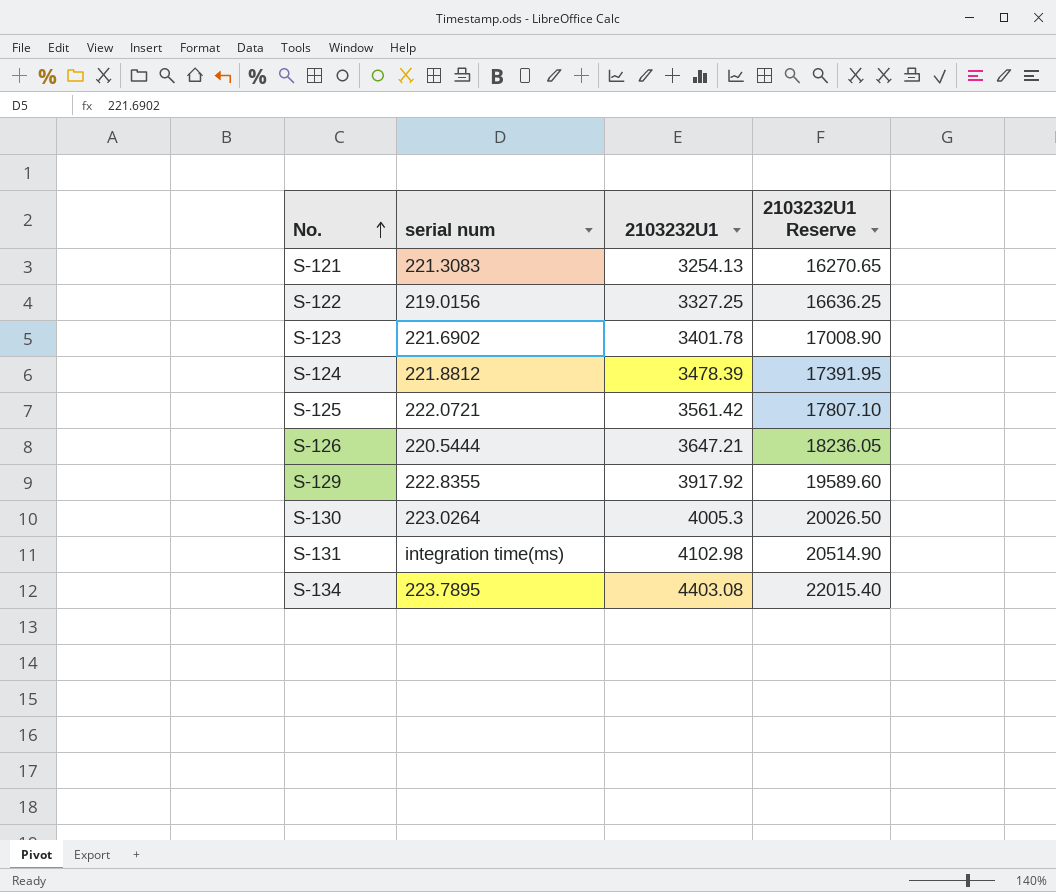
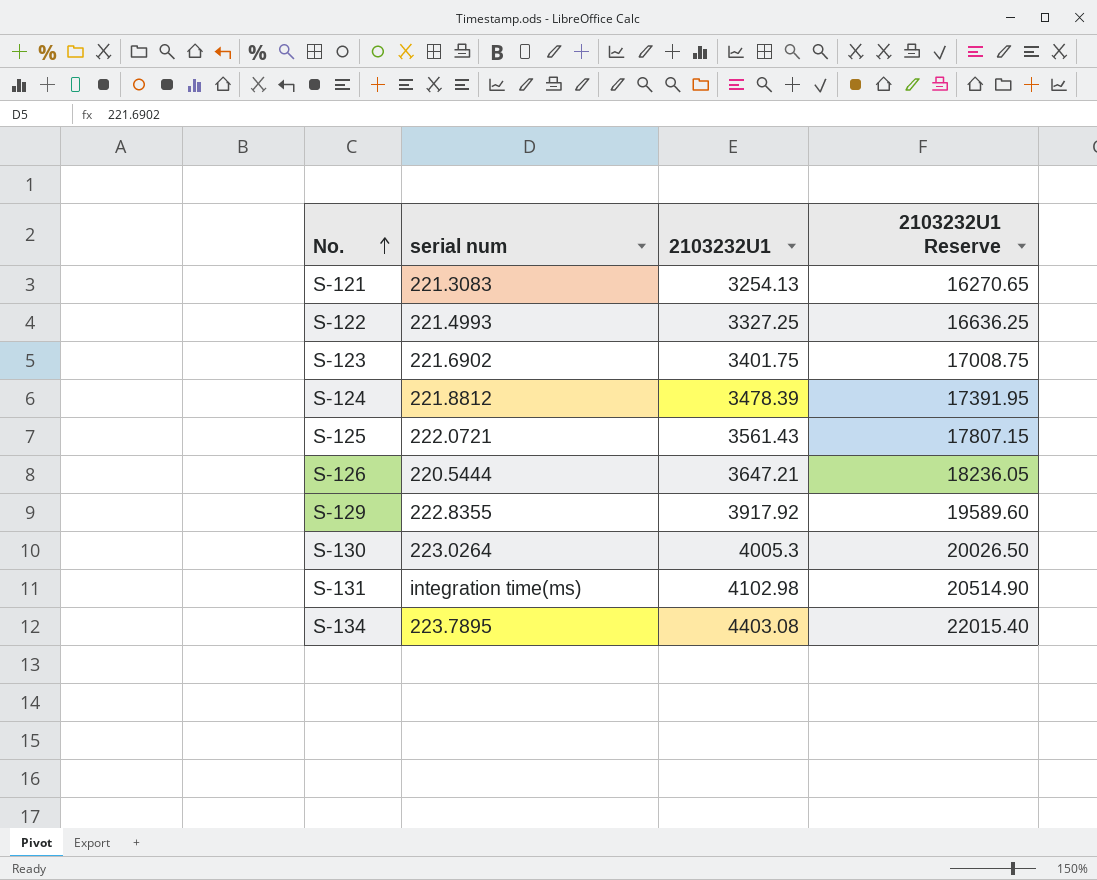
S-122 | serial num: 219.0156 -> 221.4993
S-123 | 2103232U1: 3401.78 -> 3401.75
S-123 | 2103232U1 Reserve: 17008.90 -> 17008.75
S-125 | 2103232U1: 3561.42 -> 3561.43
S-125 | 2103232U1 Reserve: 17807.10 -> 17807.15

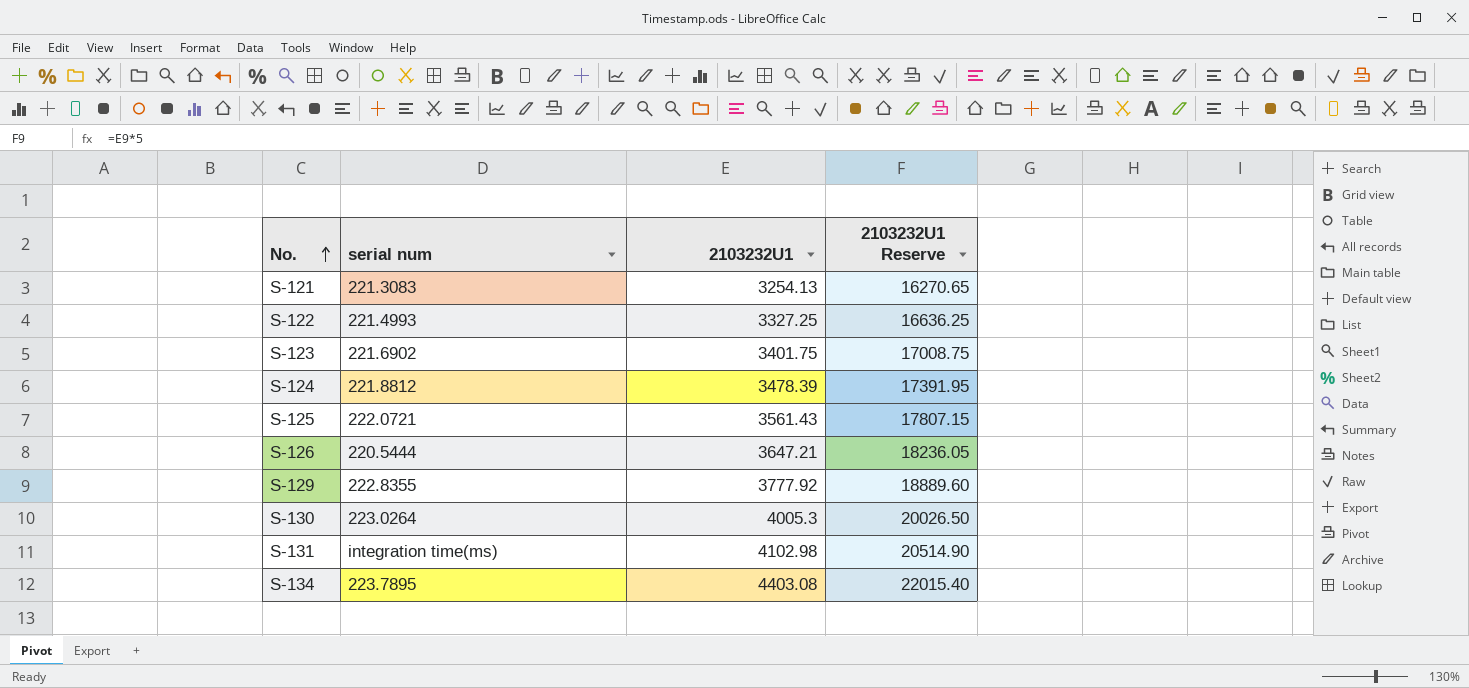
S-129 | 2103232U1: 3917.92 -> 3777.92
S-129 | 2103232U1 Reserve: 19589.60 -> 18889.60

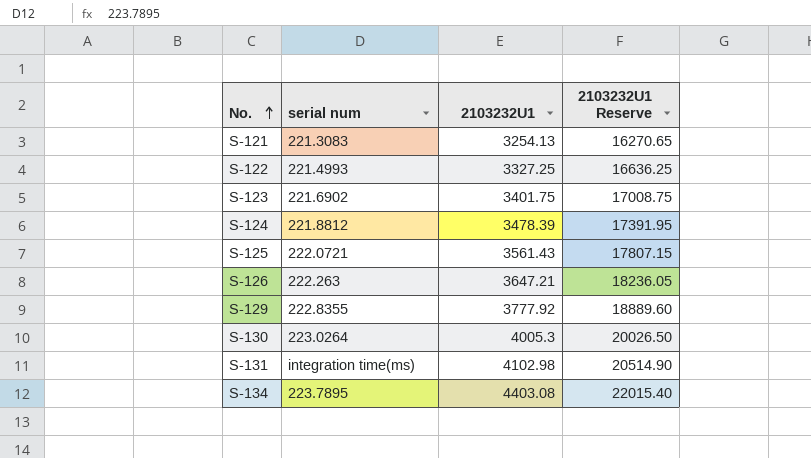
S-126 | serial num: 220.5444 -> 222.263

